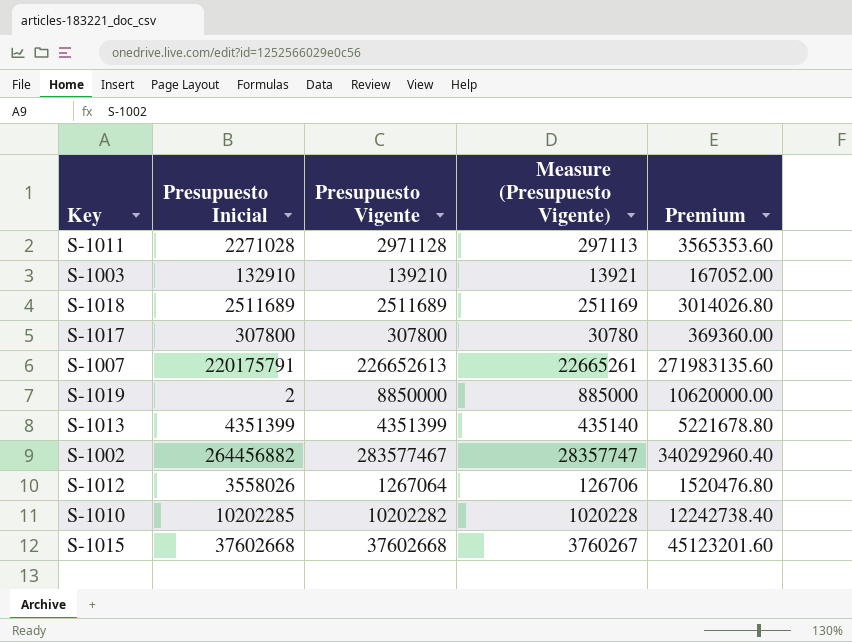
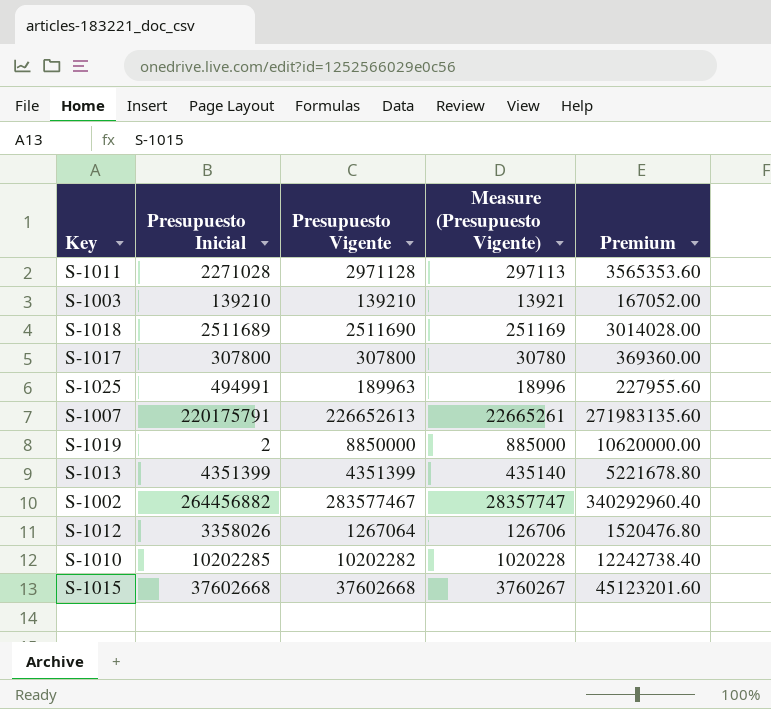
S-1003 | Presupuesto Inicial: 132910 -> 139210
S-1018 | Presupuesto Vigente: 2511689 -> 2511690
S-1018 | Premium: 3014026.80 -> 3014028.00
row S-1025: none -> 494991 | 189963 | 18996 | 227955.60
S-1012 | Presupuesto Inicial: 3558026 -> 3358026

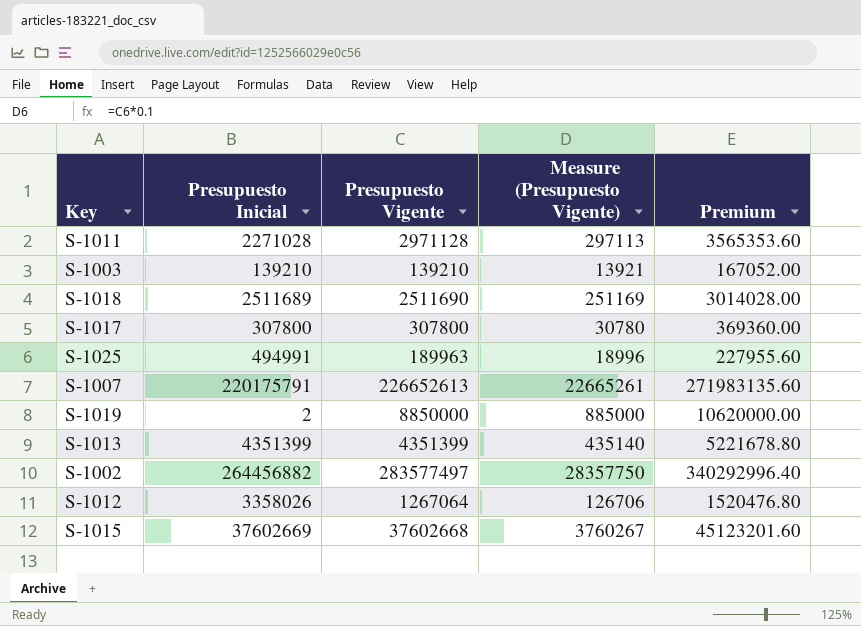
row S-1010: 10202285 | 10202282 | 1020228 | 12242738.40 -> none
S-1002 | Presupuesto Vigente: 283577467 -> 283577497
S-1002 | Measure (Presupuesto Vigente): 28357747 -> 28357750
S-1002 | Premium: 340292960.40 -> 340292996.40
S-1015 | Presupuesto Inicial: 37602668 -> 37602669

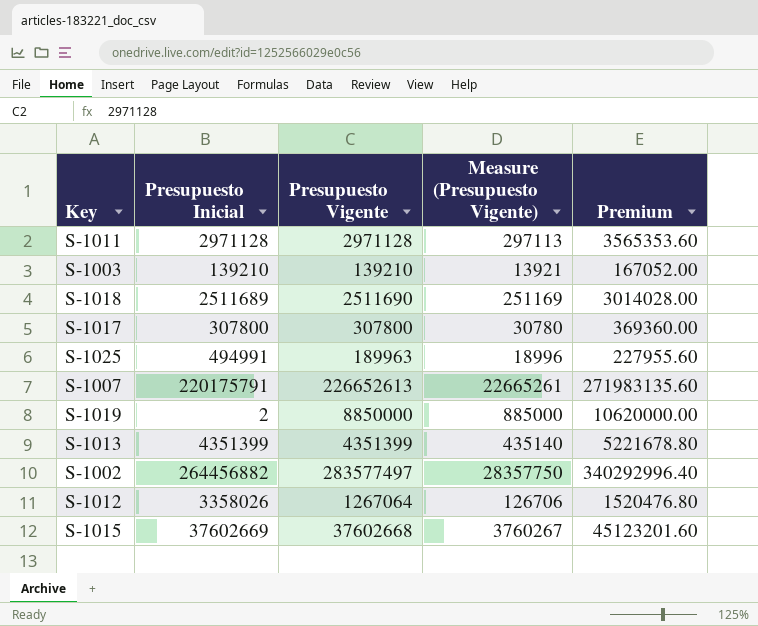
S-1011 | Presupuesto Inicial: 2271028 -> 2971128

